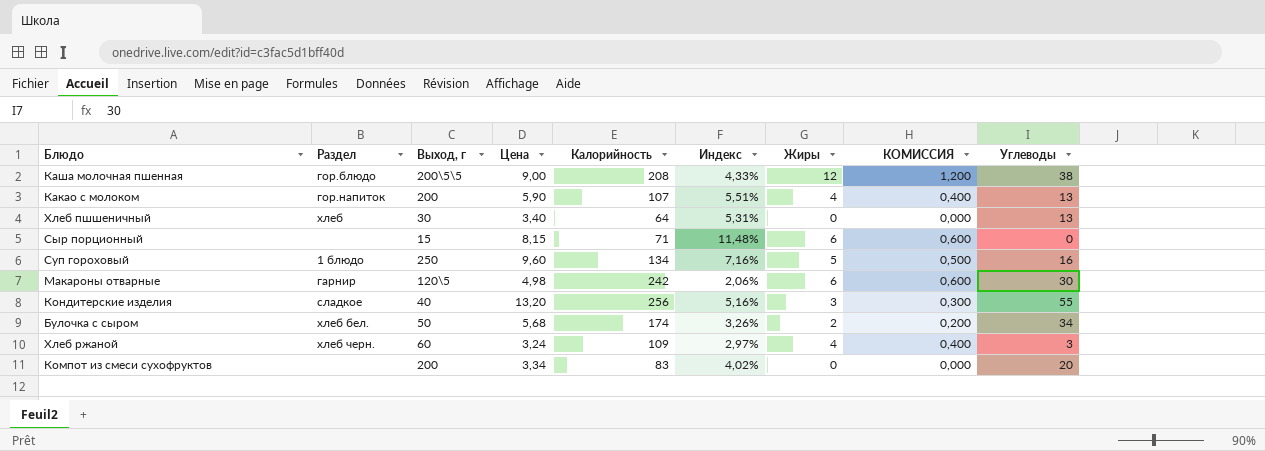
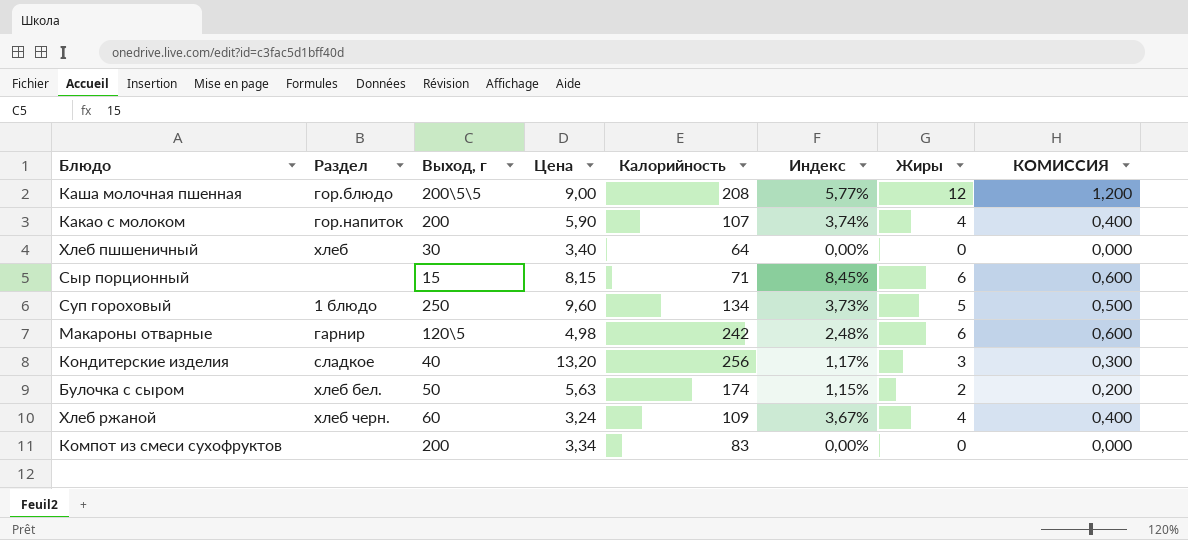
column Углеводы | position: 9 -> none
column Индекс | formula: [Цена] / [Калорийность] -> [Жиры] / [Калорийность]
Булочка с сыром | Цена: 5,68 -> 5,63

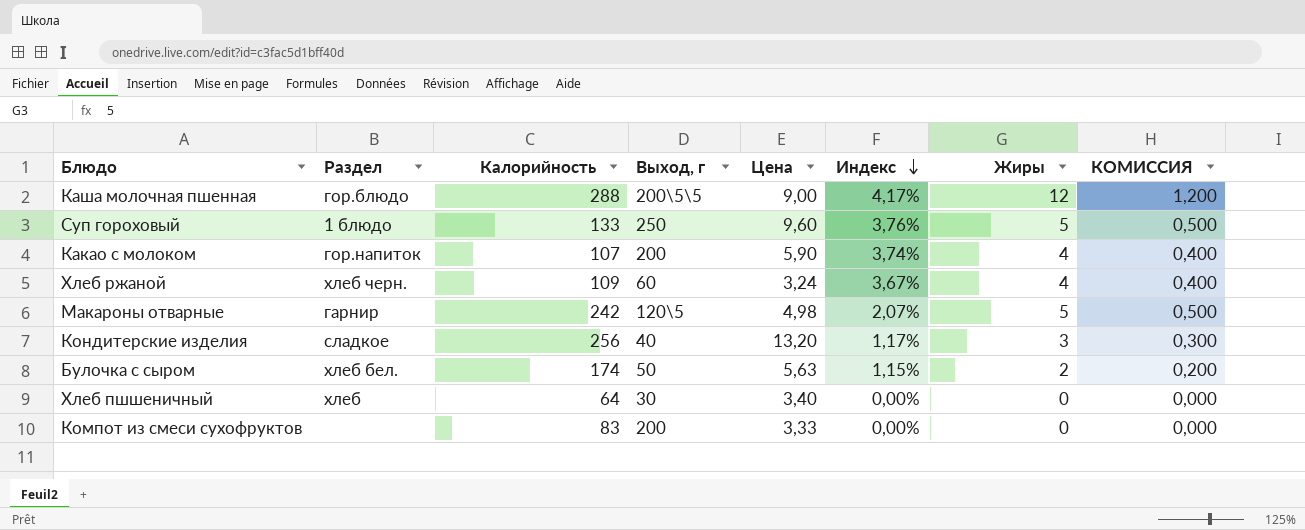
row order: none -> Индекс descending
column Калорийность | position: 5 -> 3
row Сыр порционный: none | 15 | 8,15 | 71 | 8,45% | 6 | 0,600 -> none
Каша молочная пшенная | Калорийность: 208 -> 288
Каша молочная пшенная | Индекс: 5,77% -> 4,17%
Суп гороховый | Калорийность: 134 -> 133
Суп гороховый | Индекс: 3,73% -> 3,76%
Макароны отварные | Индекс: 2,48% -> 2,07%
Макароны отварные | Жиры: 6 -> 5
Макароны отварные | КОМИССИЯ: 0,600 -> 0,500
Компот из смеси сухофруктов | Цена: 3,34 -> 3,33

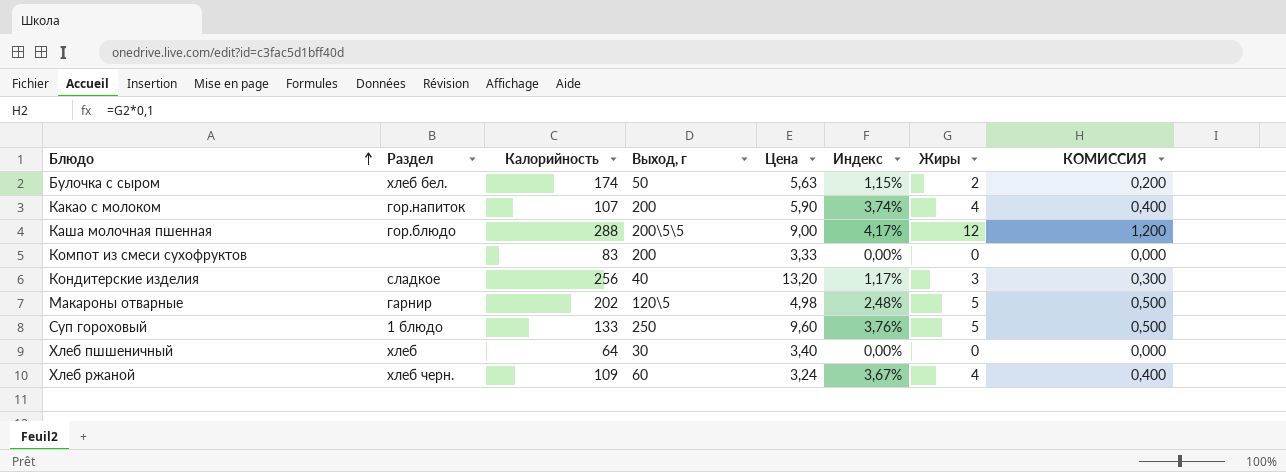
row order: Индекс descending -> Блюдо ascending
Макароны отварные | Калорийность: 242 -> 202
Макароны отварные | Индекс: 2,07% -> 2,48%

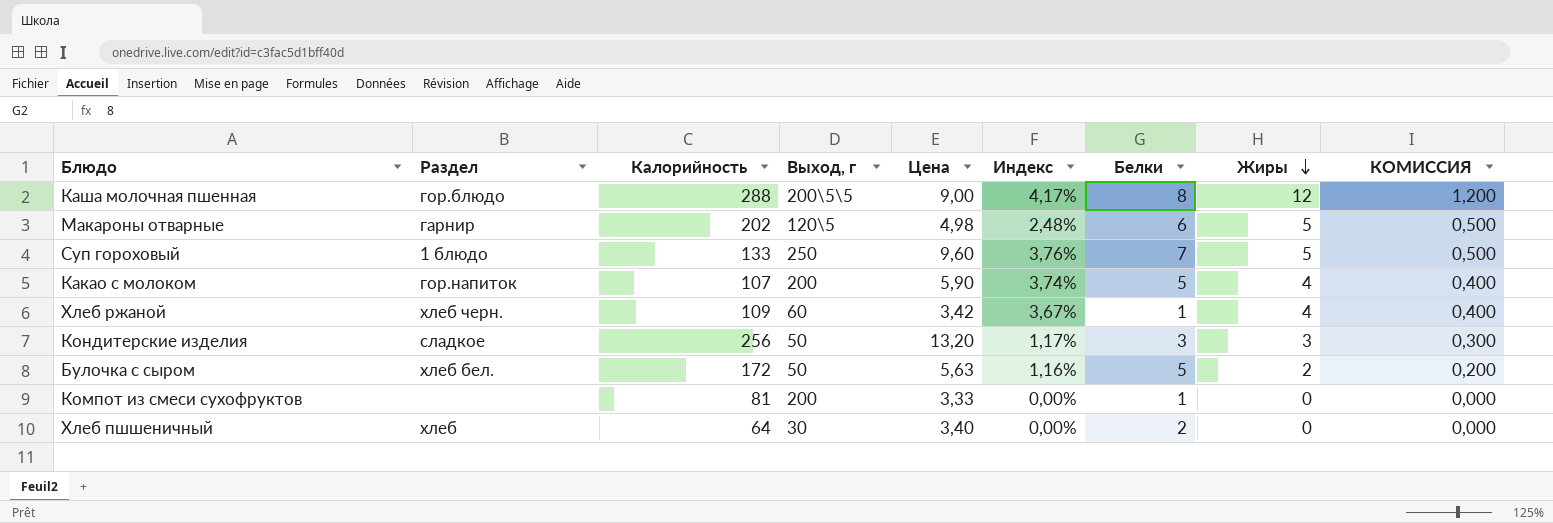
row order: Блюдо ascending -> Жиры descending
column Белки | position: none -> 7
Хлеб ржаной | Цена: 3,24 -> 3,42
Кондитерские изделия | Выход, г: 40 -> 50
Булочка с сыром | Калорийность: 174 -> 172
Булочка с сыром | Индекс: 1,15% -> 1,16%
Компот из смеси сухофруктов | Калорийность: 83 -> 81

